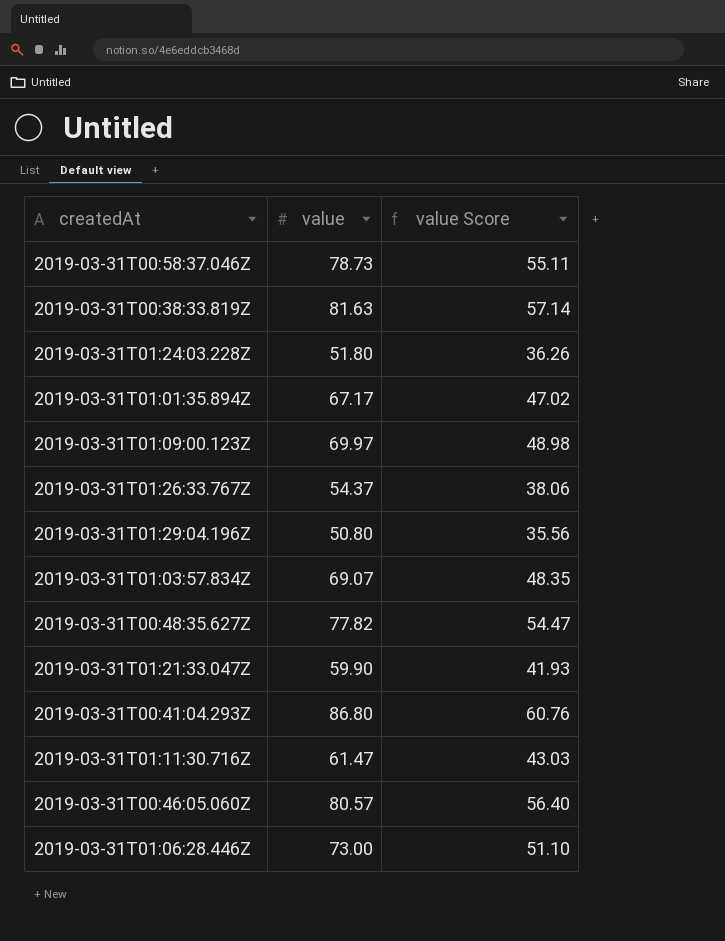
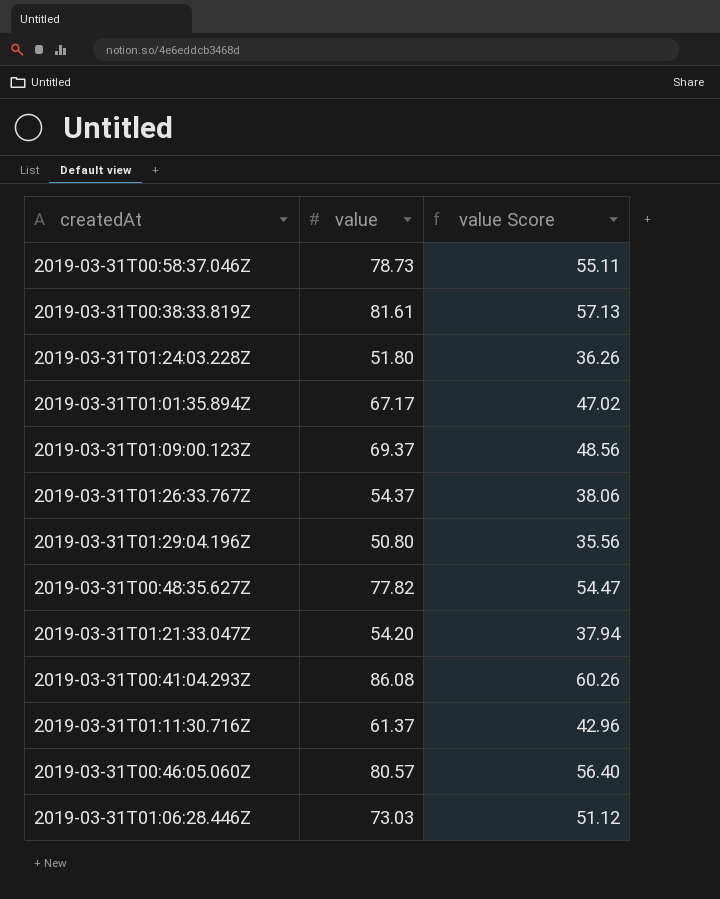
row 2019-03-31T01:03:57.834Z: 69.07 | 48.35 -> none
2019-03-31T00:38:33.819Z | value: 81.63 -> 81.61
2019-03-31T00:38:33.819Z | value Score: 57.14 -> 57.13
2019-03-31T01:09:00.123Z | value: 69.97 -> 69.37
2019-03-31T01:09:00.123Z | value Score: 48.98 -> 48.56
2019-03-31T01:21:33.047Z | value: 59.90 -> 54.20
2019-03-31T01:21:33.047Z | value Score: 41.93 -> 37.94
2019-03-31T00:41:04.293Z | value: 86.80 -> 86.08
2019-03-31T00:41:04.293Z | value Score: 60.76 -> 60.26
2019-03-31T01:11:30.716Z | value: 61.47 -> 61.37
2019-03-31T01:11:30.716Z | value Score: 43.03 -> 42.96
2019-03-31T01:06:28.446Z | value: 73.00 -> 73.03
2019-03-31T01:06:28.446Z | value Score: 51.10 -> 51.12

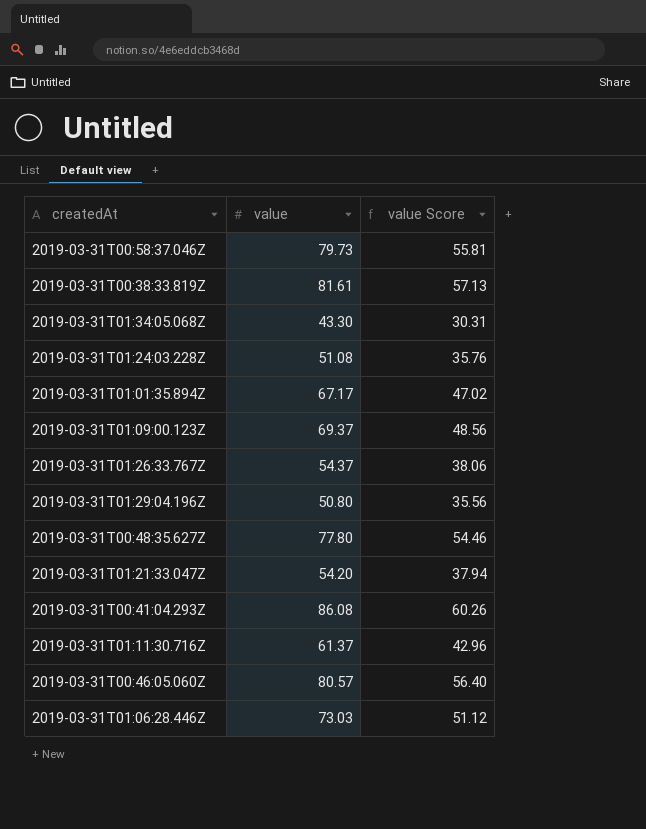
2019-03-31T00:58:37.046Z | value: 78.73 -> 79.73
2019-03-31T00:58:37.046Z | value Score: 55.11 -> 55.81
row 2019-03-31T01:34:05.068Z: none -> 43.30 | 30.31
2019-03-31T01:24:03.228Z | value: 51.80 -> 51.08
2019-03-31T01:24:03.228Z | value Score: 36.26 -> 35.76
2019-03-31T00:48:35.627Z | value: 77.82 -> 77.80
2019-03-31T00:48:35.627Z | value Score: 54.47 -> 54.46

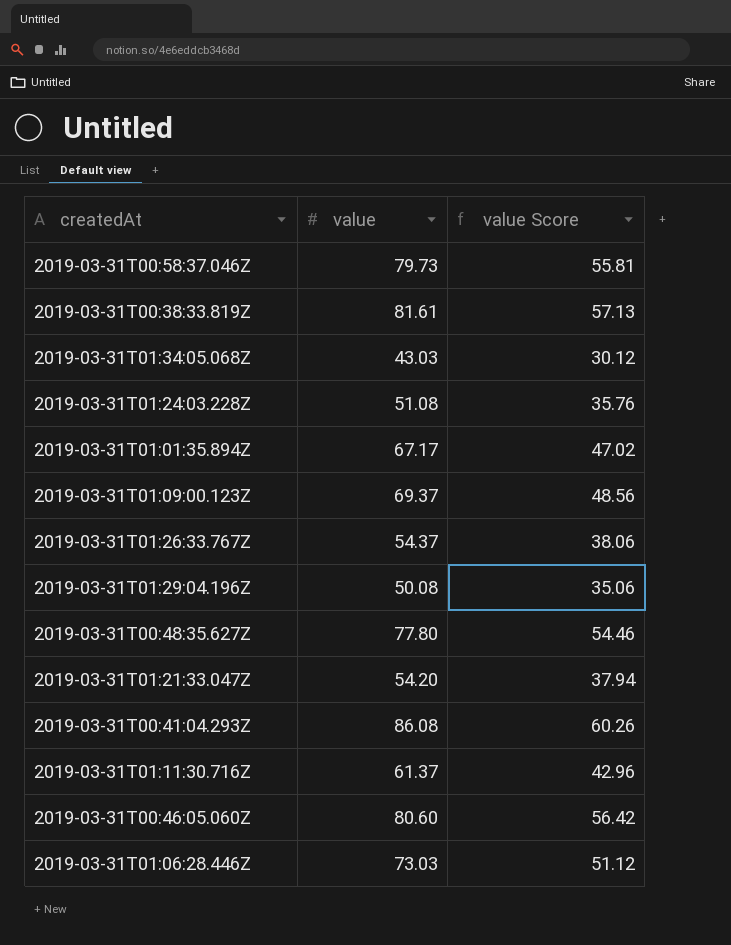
2019-03-31T01:34:05.068Z | value: 43.30 -> 43.03
2019-03-31T01:34:05.068Z | value Score: 30.31 -> 30.12
2019-03-31T01:29:04.196Z | value: 50.80 -> 50.08
2019-03-31T01:29:04.196Z | value Score: 35.56 -> 35.06
2019-03-31T00:46:05.060Z | value: 80.57 -> 80.60
2019-03-31T00:46:05.060Z | value Score: 56.40 -> 56.42

